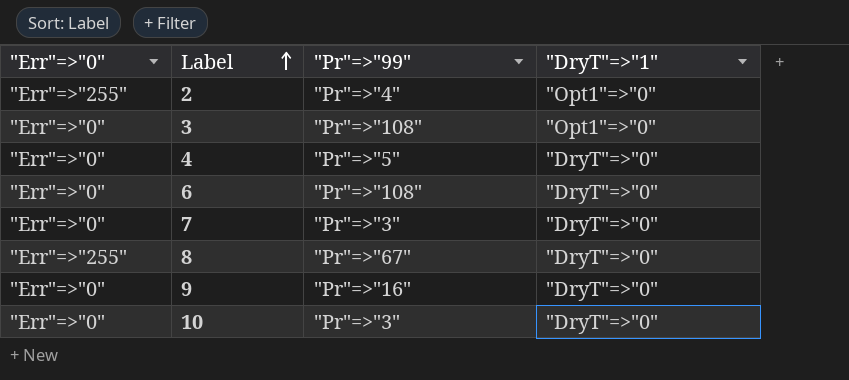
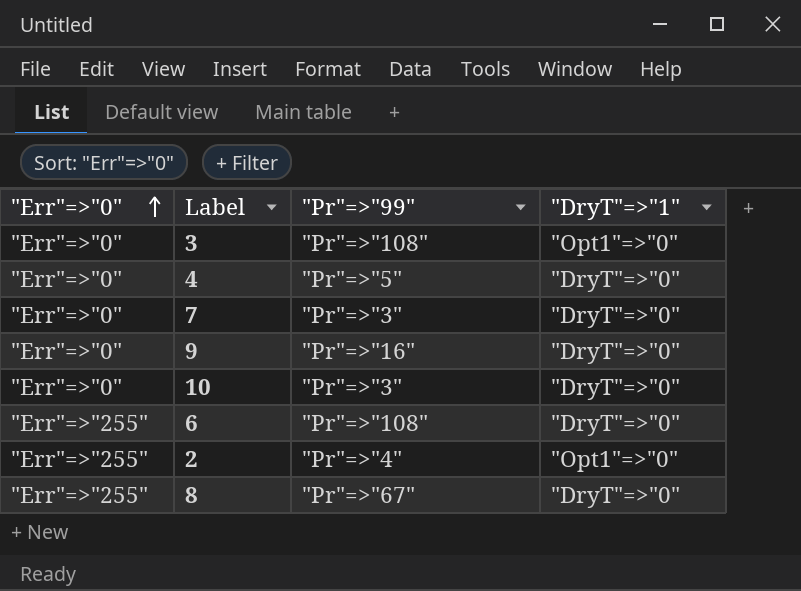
row order: Label ascending -> "Err"=>"0" ascending
6 | "Err"=>"0": "Err"=>"0" -> "Err"=>"255"

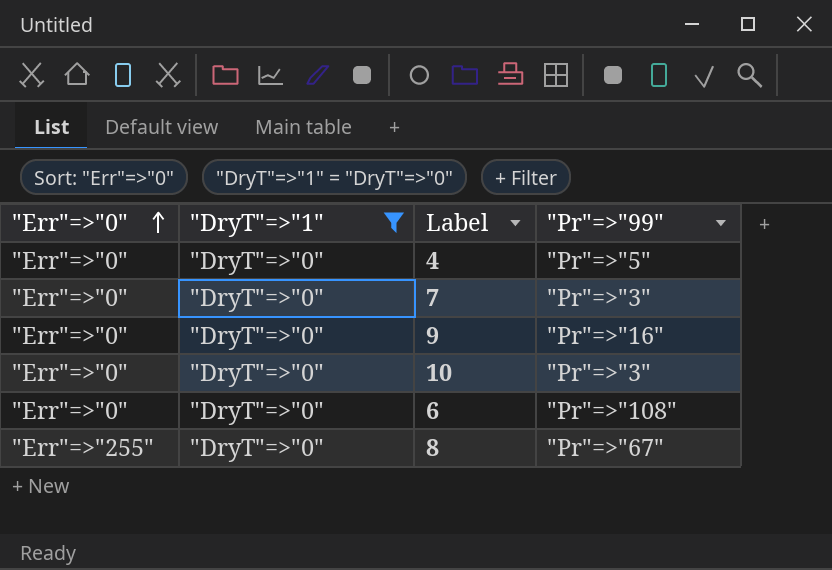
filter: none -> "DryT"=>"1" = "DryT"=>"0"
column "DryT"=>"1" | position: 4 -> 2
6 | "Err"=>"0": "Err"=>"255" -> "Err"=>"0"

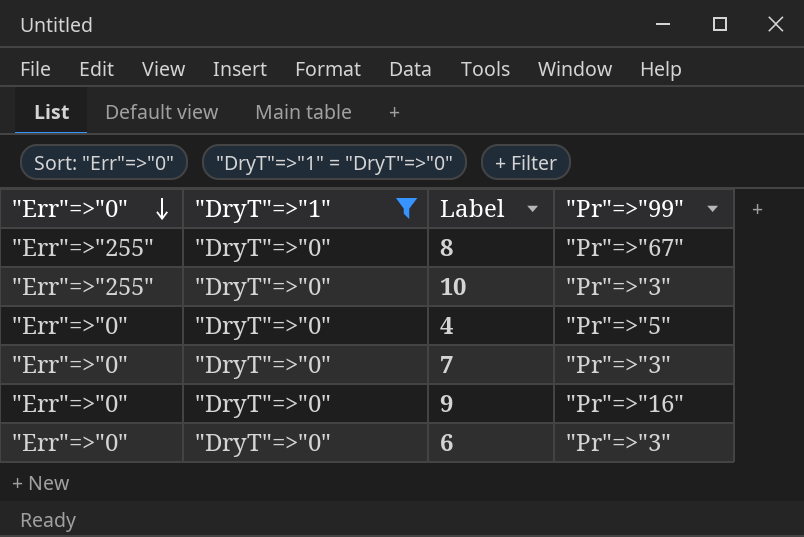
row order: "Err"=>"0" ascending -> "Err"=>"0" descending
10 | "Err"=>"0": "Err"=>"0" -> "Err"=>"255"
6 | "Pr"=>"99": "Pr"=>"108" -> "Pr"=>"3"

